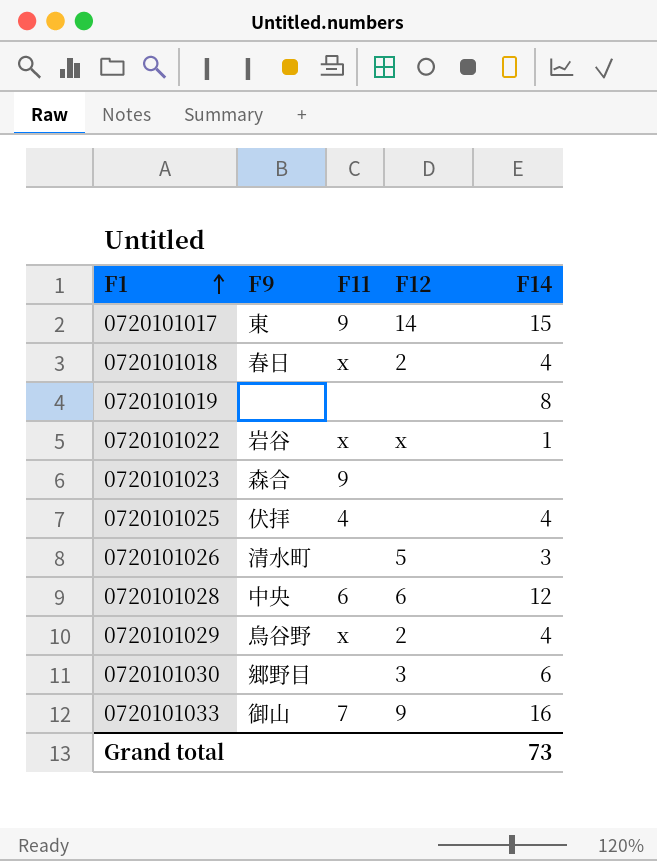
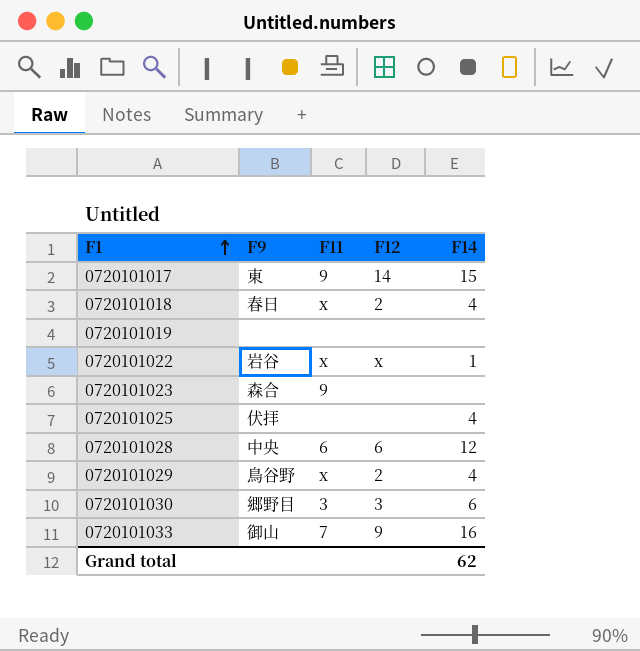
row 0720101026: 清水町 | none | 5 | 3 -> none
0720101019 | F14: 8 -> none
0720101025 | F11: 4 -> none
0720101030 | F11: none -> 3
Grand total | F14: 73 -> 62

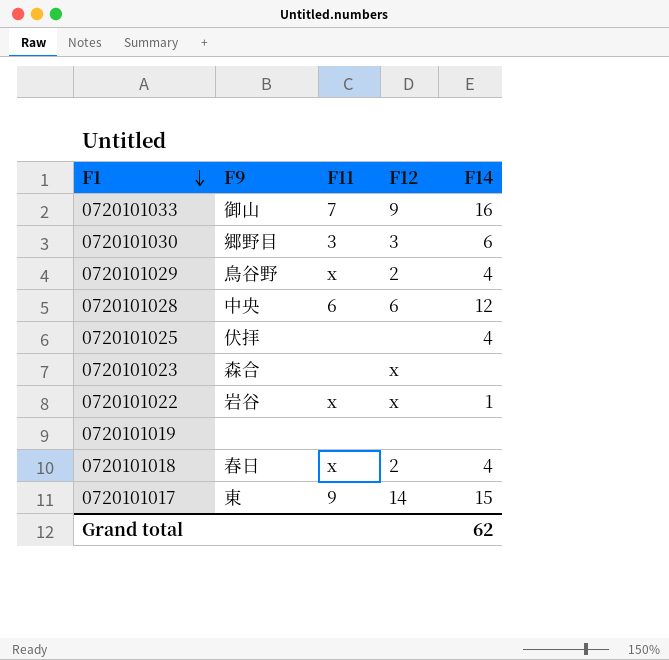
row order: F1 ascending -> F1 descending
0720101023 | F11: 9 -> none
0720101023 | F12: none -> x

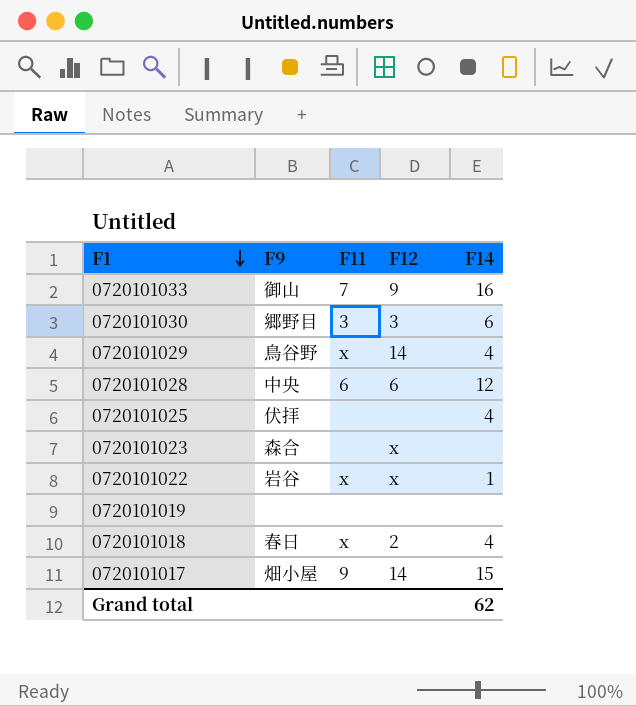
0720101029 | F12: 2 -> 14
0720101017 | F9: 東 -> 畑小屋

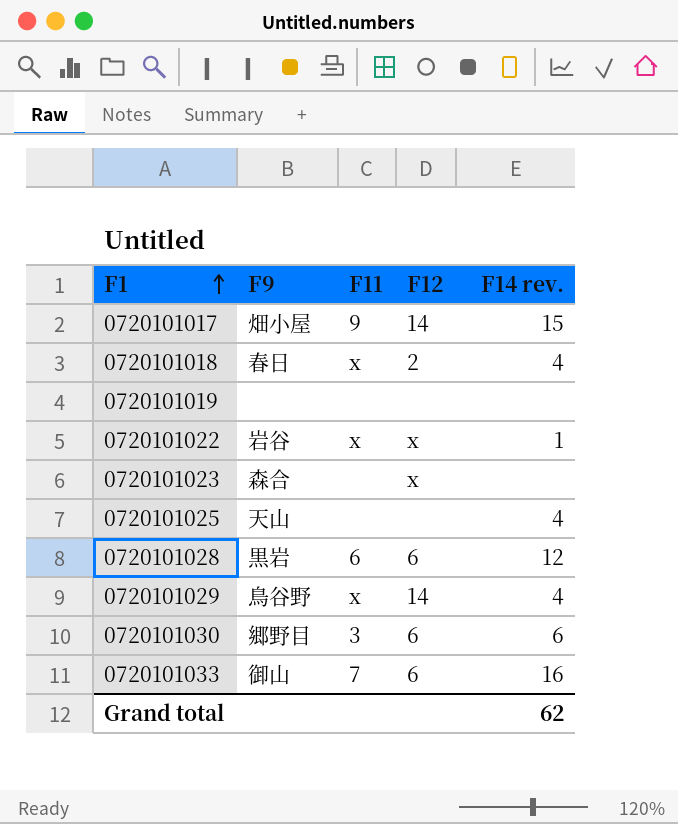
row order: F1 descending -> F1 ascending
column name: F14 -> F14 rev.
0720101025 | F9: 伏拝 -> 天山
0720101028 | F9: 中央 -> 黒岩
0720101030 | F12: 3 -> 6
0720101033 | F12: 9 -> 6

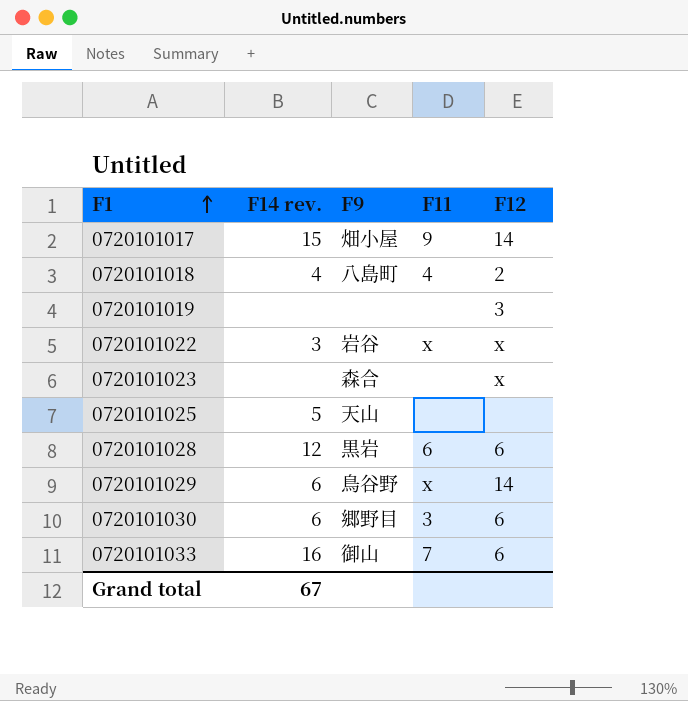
column F14 rev. | position: 5 -> 2
0720101018 | F9: 春日 -> 八島町
0720101018 | F11: x -> 4
0720101019 | F12: none -> 3
0720101022 | F14 rev.: 1 -> 3
0720101025 | F14 rev.: 4 -> 5
0720101029 | F14 rev.: 4 -> 6
Grand total | F14 rev.: 62 -> 67

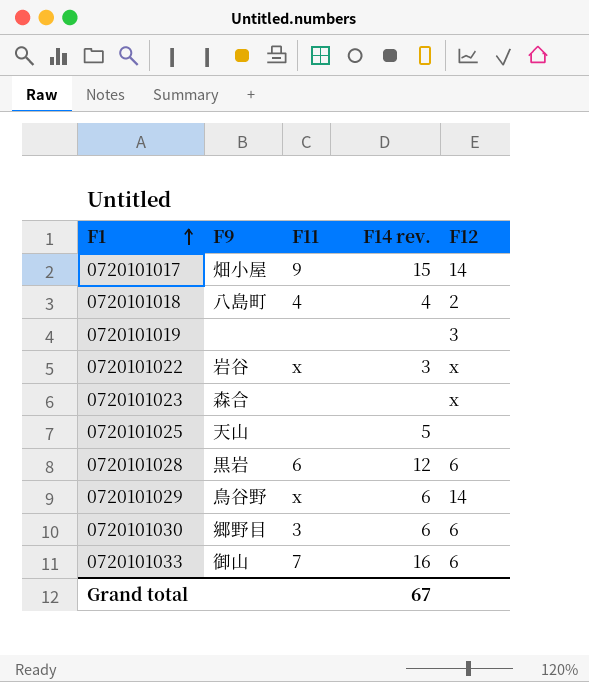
column F14 rev. | position: 2 -> 4

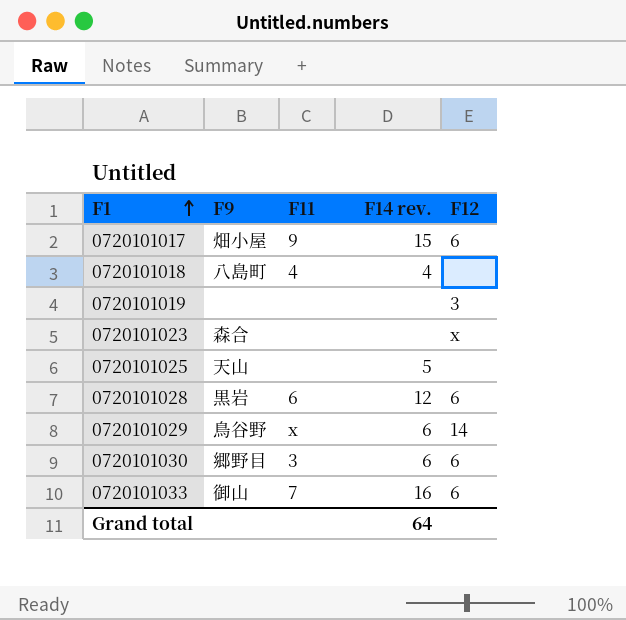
row 0720101022: 岩谷 | x | 3 | x -> none
0720101017 | F12: 14 -> 6
0720101018 | F12: 2 -> none
Grand total | F14 rev.: 67 -> 64

